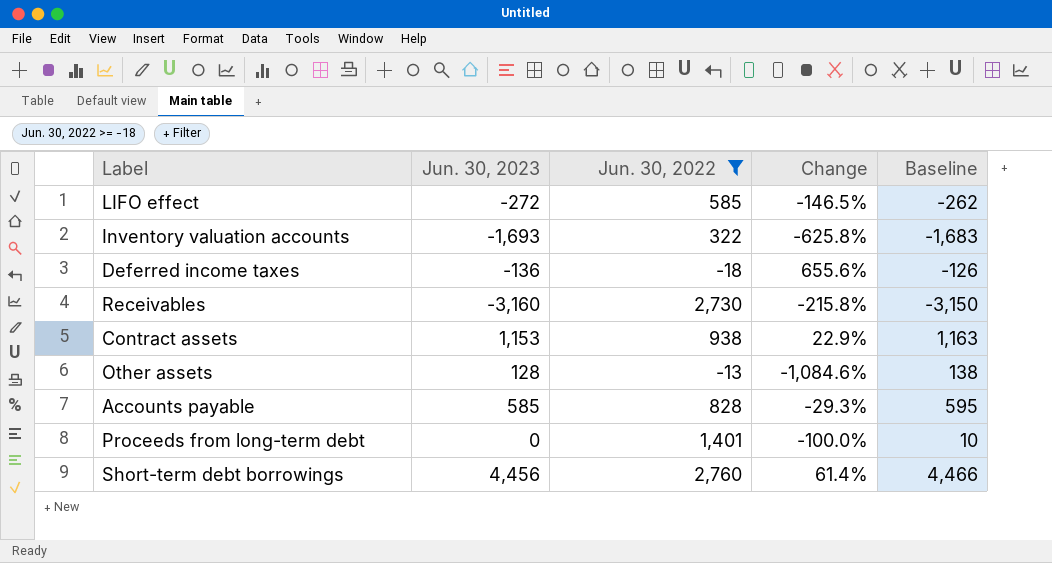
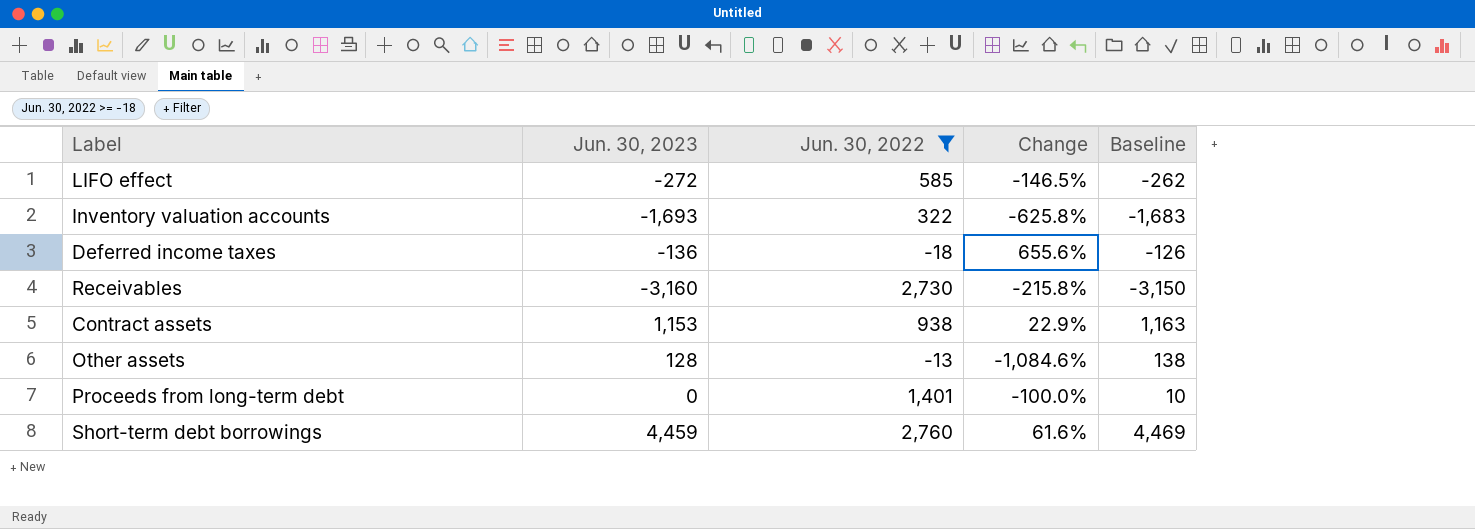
row Accounts payable: 585 | 828 | -29.3% | 595 -> none
Short-term debt borrowings | Jun. 30, 2023: 4,456 -> 4,459
Short-term debt borrowings | Change: 61.4% -> 61.6%
Short-term debt borrowings | Baseline: 4,466 -> 4,469

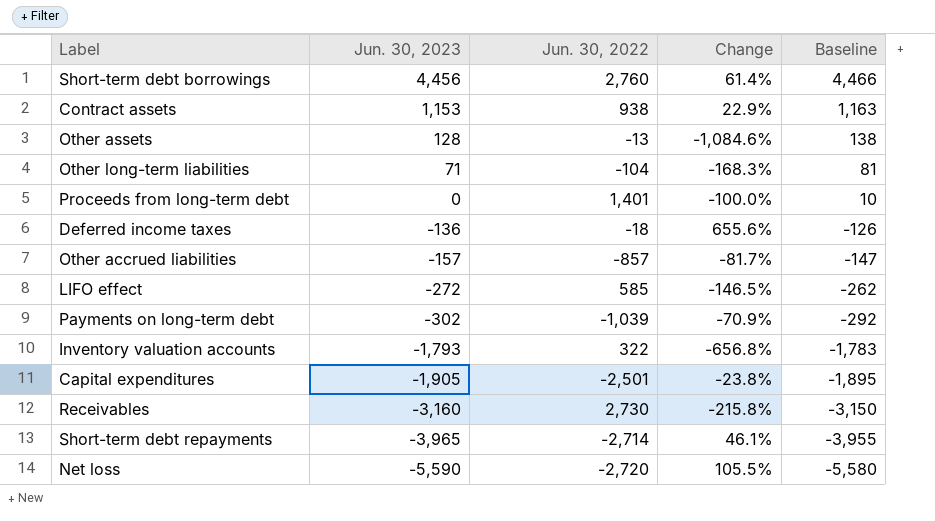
filter: Jun. 30, 2022 >= -18 -> none
row order: none -> Jun. 30, 2023 descending
Short-term debt borrowings | Jun. 30, 2023: 4,459 -> 4,456
Short-term debt borrowings | Change: 61.6% -> 61.4%
Short-term debt borrowings | Baseline: 4,469 -> 4,466
Inventory valuation accounts | Jun. 30, 2023: -1,693 -> -1,793
Inventory valuation accounts | Change: -625.8% -> -656.8%
Inventory valuation accounts | Baseline: -1,683 -> -1,783

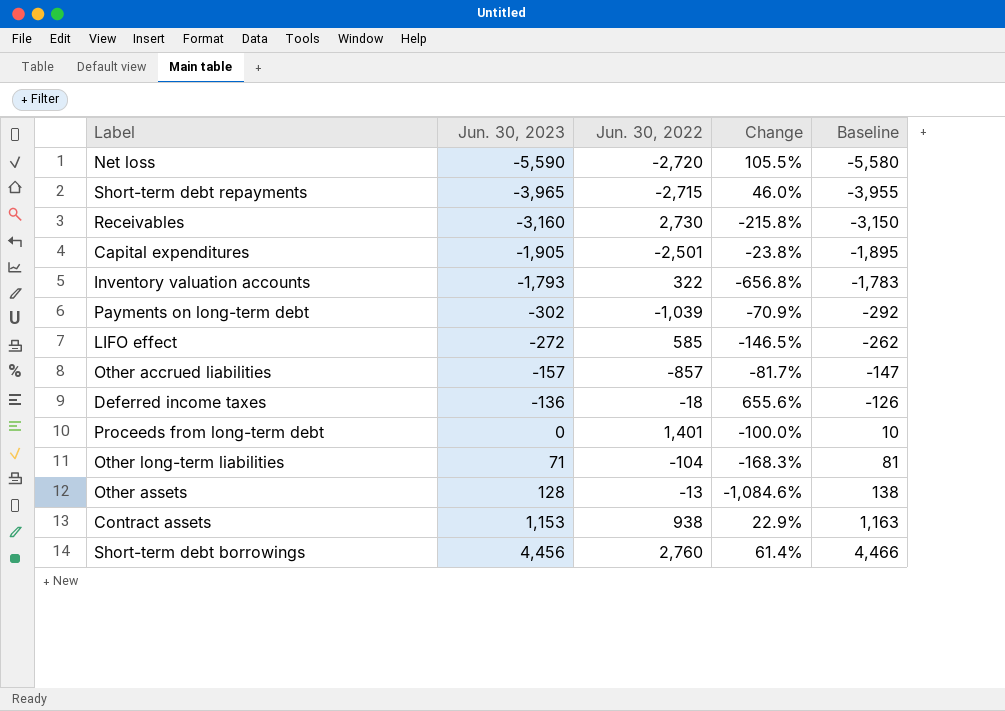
row order: Jun. 30, 2023 descending -> Jun. 30, 2023 ascending
Short-term debt repayments | Jun. 30, 2022: -2,714 -> -2,715
Short-term debt repayments | Change: 46.1% -> 46.0%

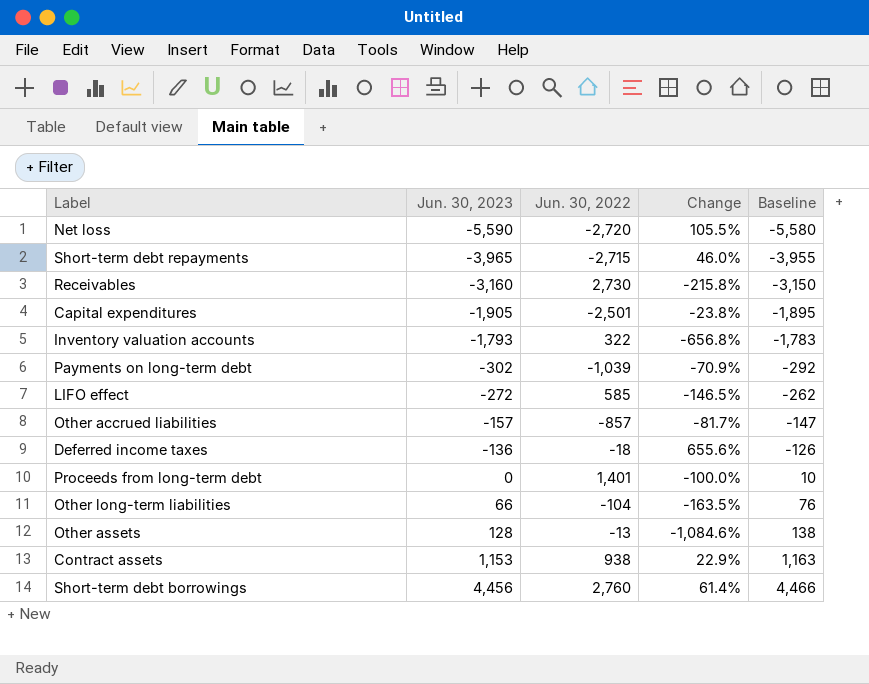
Other long-term liabilities | Jun. 30, 2023: 71 -> 66
Other long-term liabilities | Change: -168.3% -> -163.5%
Other long-term liabilities | Baseline: 81 -> 76

